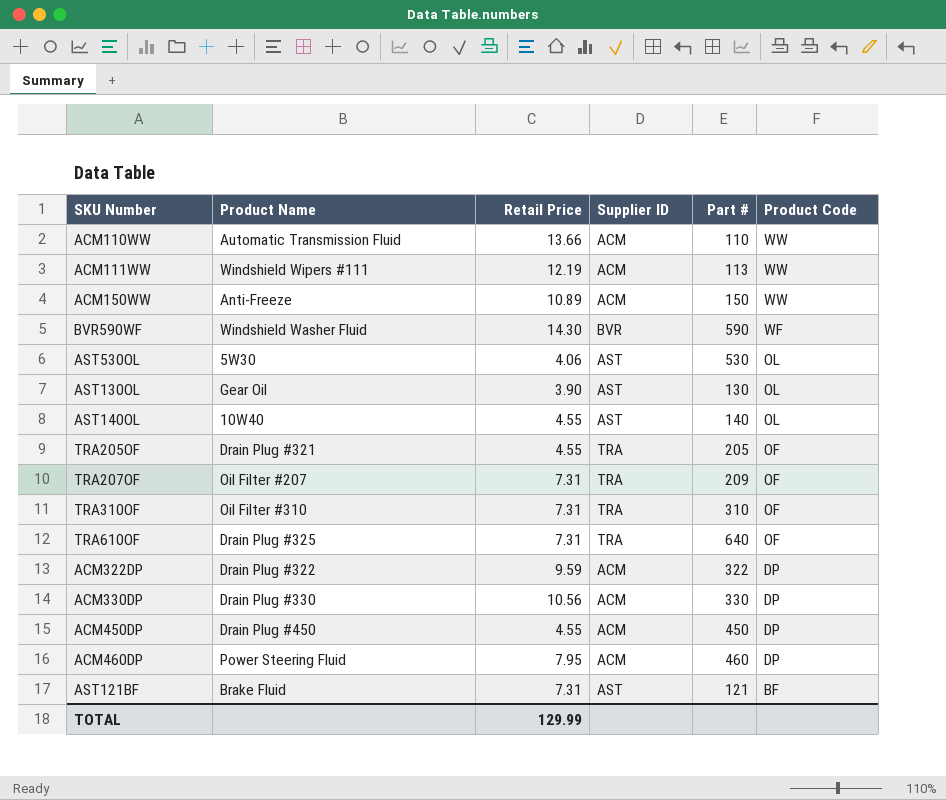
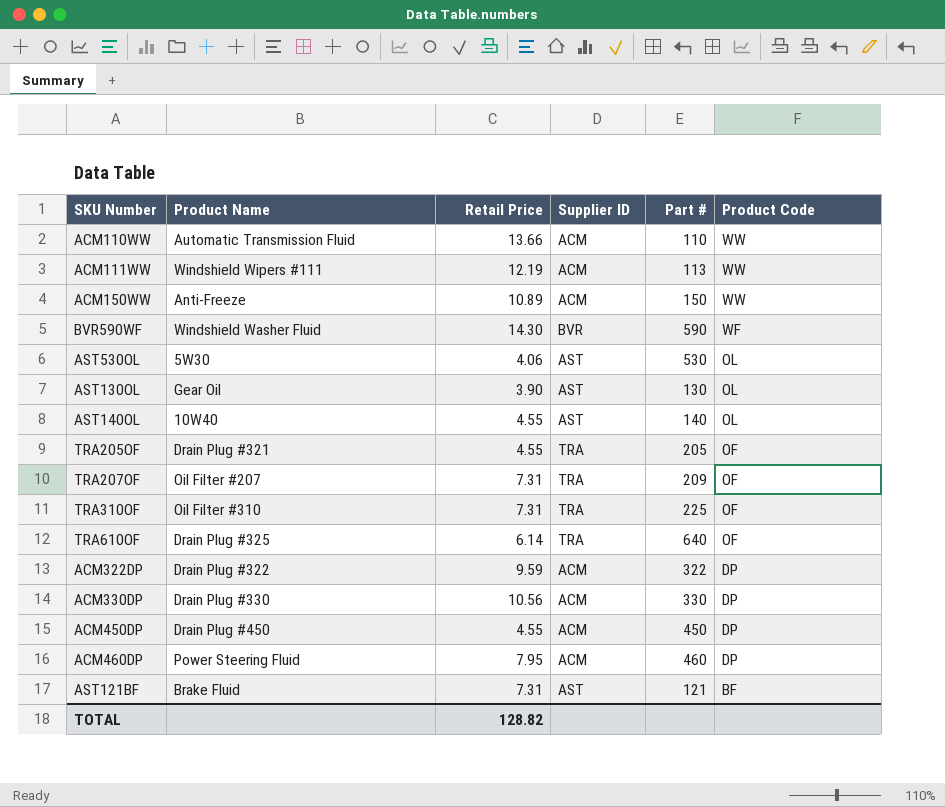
TRA310OF | Part #: 310 -> 225
TRA610OF | Retail Price: 7.31 -> 6.14
TOTAL | Retail Price: 129.99 -> 128.82

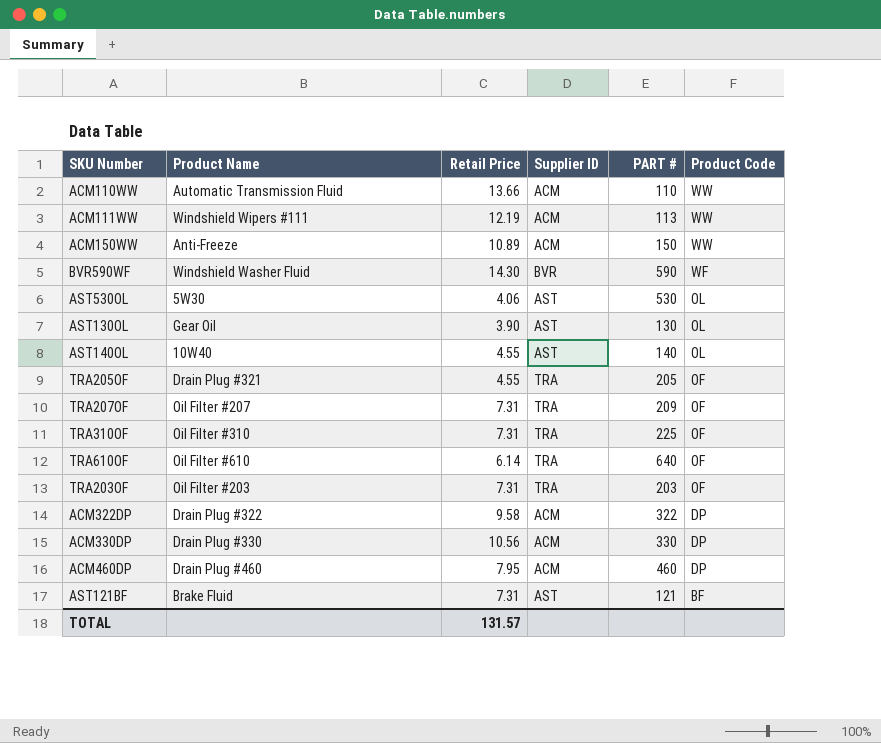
column name: Part # -> PART #
row ACM450DP: Drain Plug #450 | 4.55 | ACM | 450 | DP -> none
TRA610OF | Product Name: Drain Plug #325 -> Oil Filter #610
row TRA203OF: none -> Oil Filter #203 | 7.31 | TRA | 203 | OF
ACM322DP | Retail Price: 9.59 -> 9.58
ACM460DP | Product Name: Power Steering Fluid -> Drain Plug #460
TOTAL | Retail Price: 128.82 -> 131.57

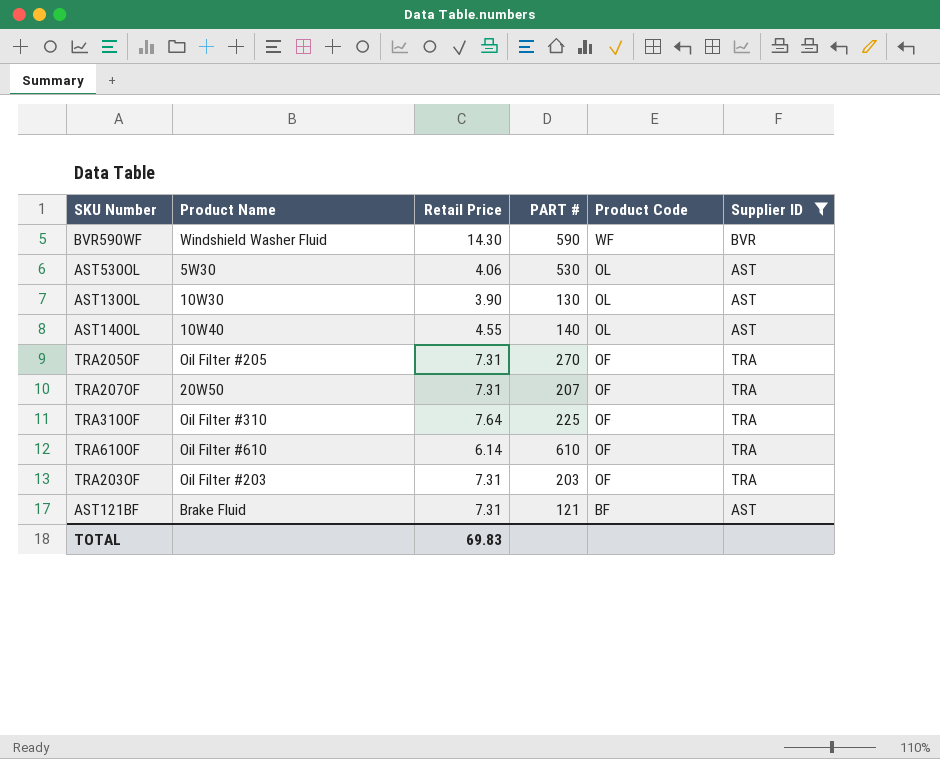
filter: none -> Supplier ID != ACM
column Supplier ID | position: 4 -> 6
AST130OL | Product Name: Gear Oil -> 10W30
TRA205OF | Product Name: Drain Plug #321 -> Oil Filter #205
TRA205OF | Retail Price: 4.55 -> 7.31
TRA205OF | PART #: 205 -> 270
TRA207OF | Product Name: Oil Filter #207 -> 20W50
TRA207OF | PART #: 209 -> 207
TRA310OF | Retail Price: 7.31 -> 7.64
TRA610OF | PART #: 640 -> 610
TOTAL | Retail Price: 131.57 -> 69.83

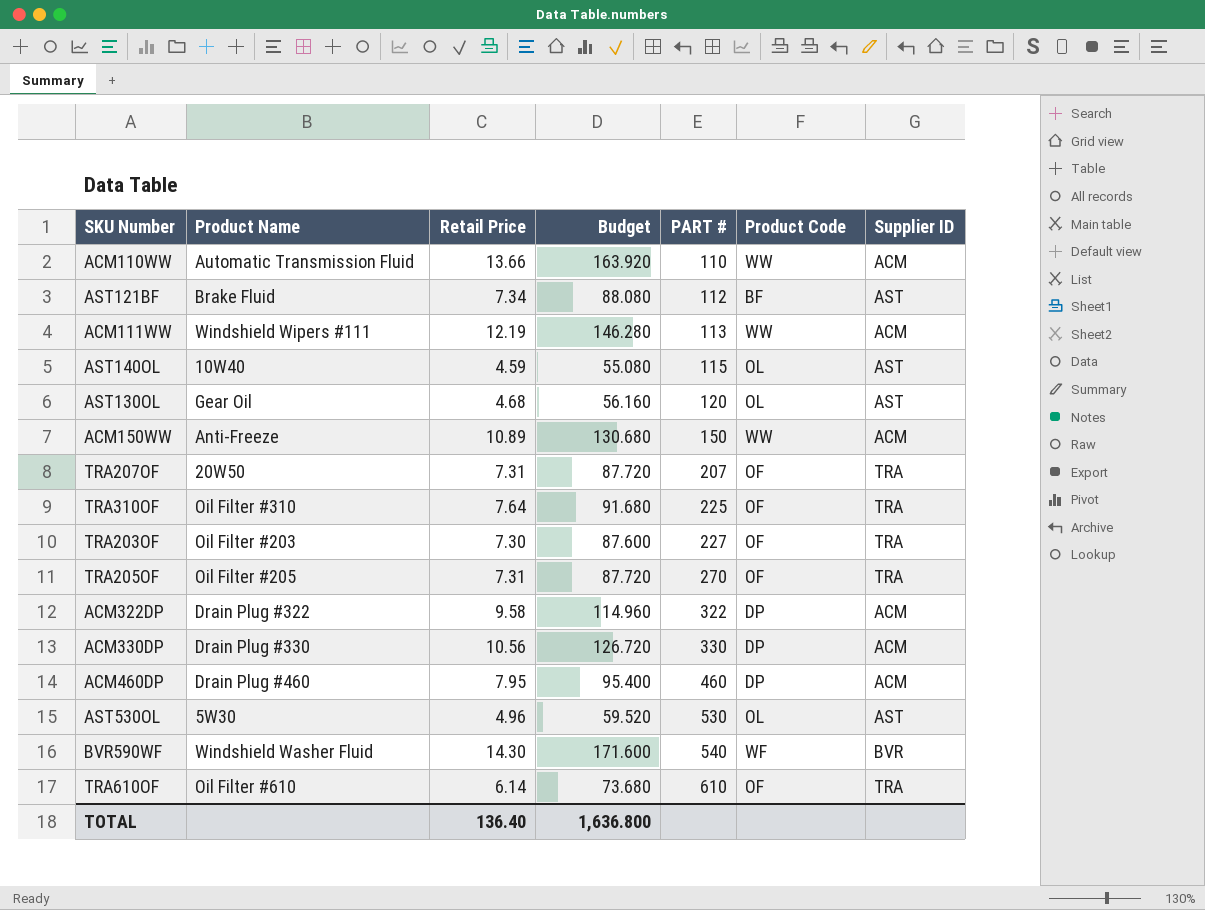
filter: Supplier ID != ACM -> none
row order: Product Code descending -> PART # ascending
column Budget | formula: none -> [Retail Price] * 12
AST121BF | Retail Price: 7.31 -> 7.34
AST121BF | PART #: 121 -> 112
AST140OL | Retail Price: 4.55 -> 4.59
AST140OL | PART #: 140 -> 115
AST130OL | Product Name: 10W30 -> Gear Oil
AST130OL | Retail Price: 3.90 -> 4.68
AST130OL | PART #: 130 -> 120
TRA203OF | Retail Price: 7.31 -> 7.30
TRA203OF | PART #: 203 -> 227
AST530OL | Retail Price: 4.06 -> 4.96
BVR590WF | PART #: 590 -> 540
TOTAL | Retail Price: 69.83 -> 136.40

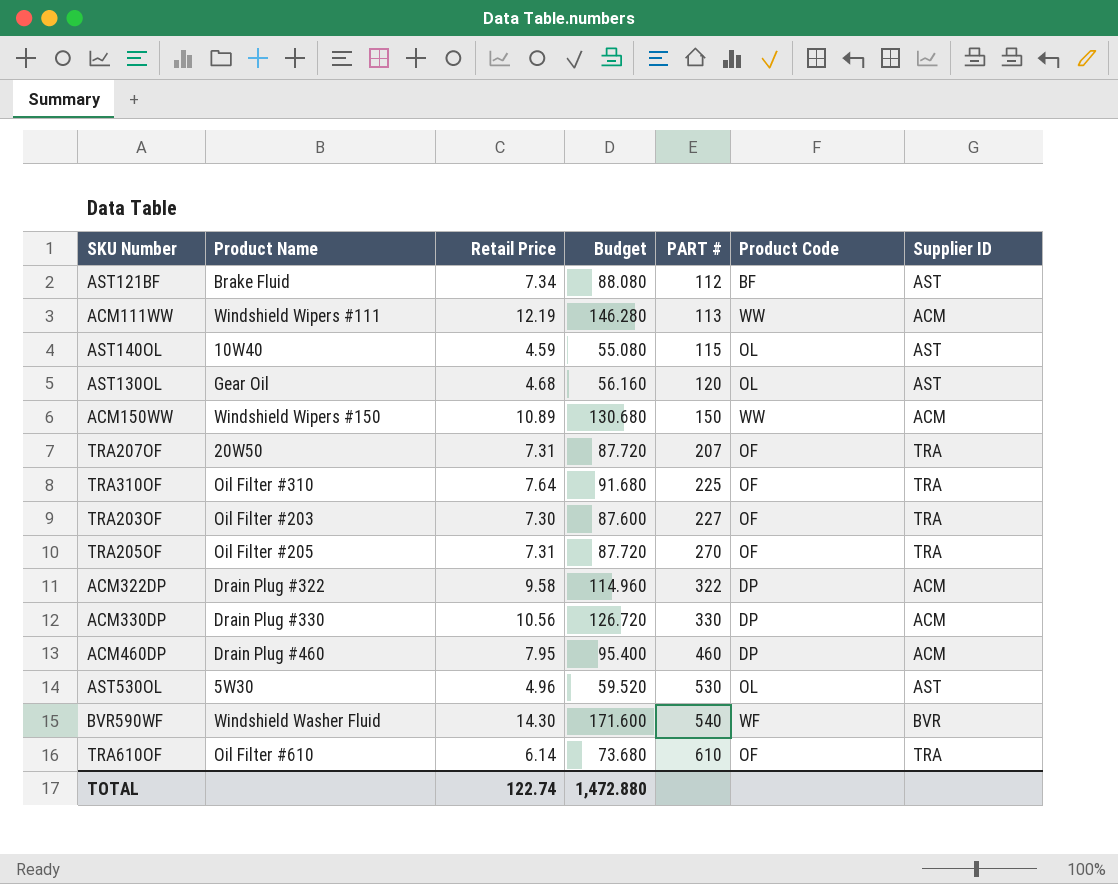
row ACM110WW: Automatic Transmission Fluid | 13.66 | 163.920 | 110 | WW | ACM -> none
ACM150WW | Product Name: Anti-Freeze -> Windshield Wipers #150
TOTAL | Retail Price: 136.40 -> 122.74
TOTAL | Budget: 1,636.800 -> 1,472.880

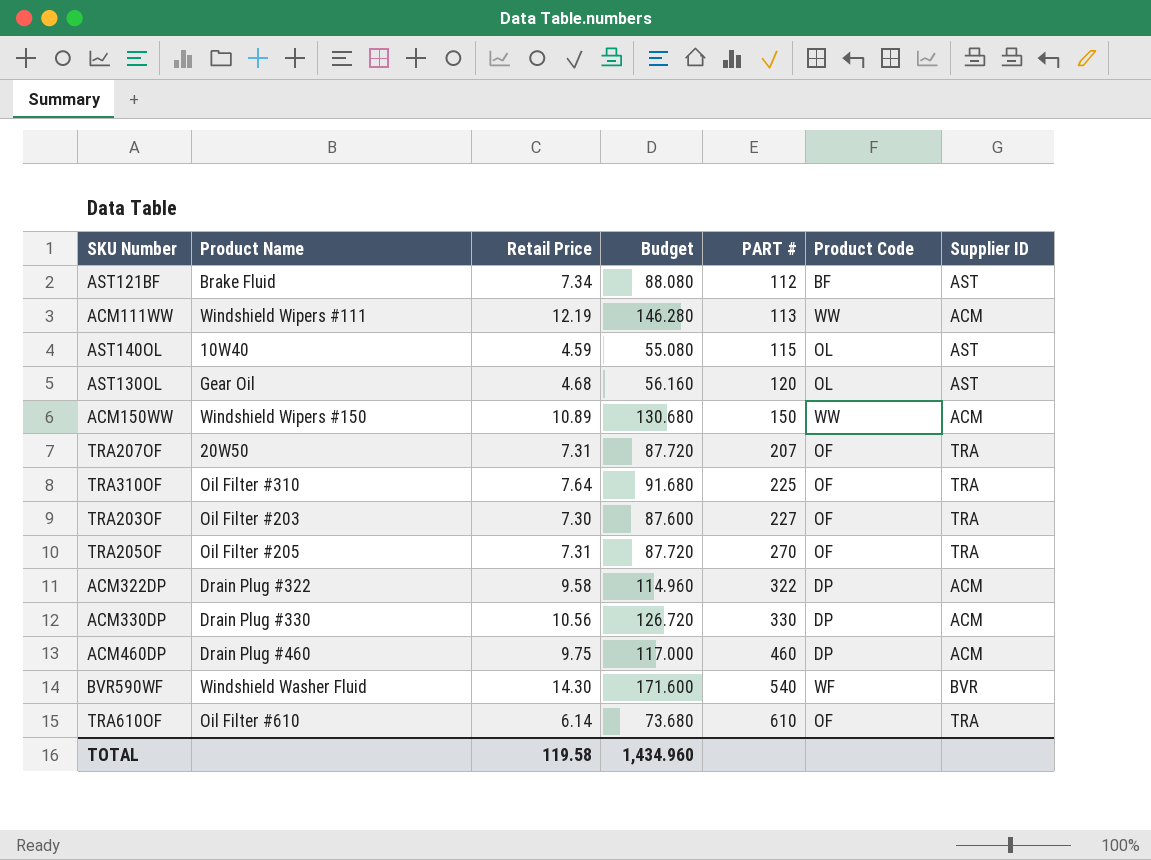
row AST530OL: 5W30 | 4.96 | 59.520 | 530 | OL | AST -> none
ACM460DP | Retail Price: 7.95 -> 9.75
ACM460DP | Budget: 95.400 -> 117.000
TOTAL | Retail Price: 122.74 -> 119.58
TOTAL | Budget: 1,472.880 -> 1,434.960

